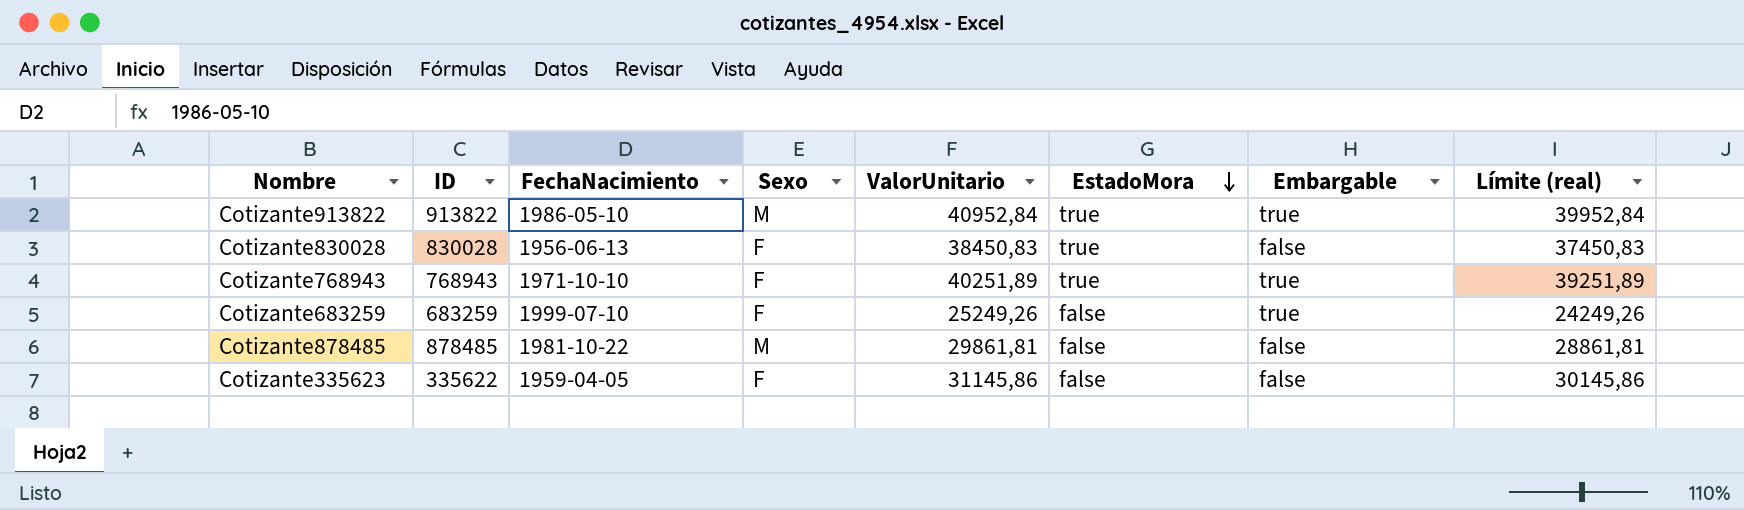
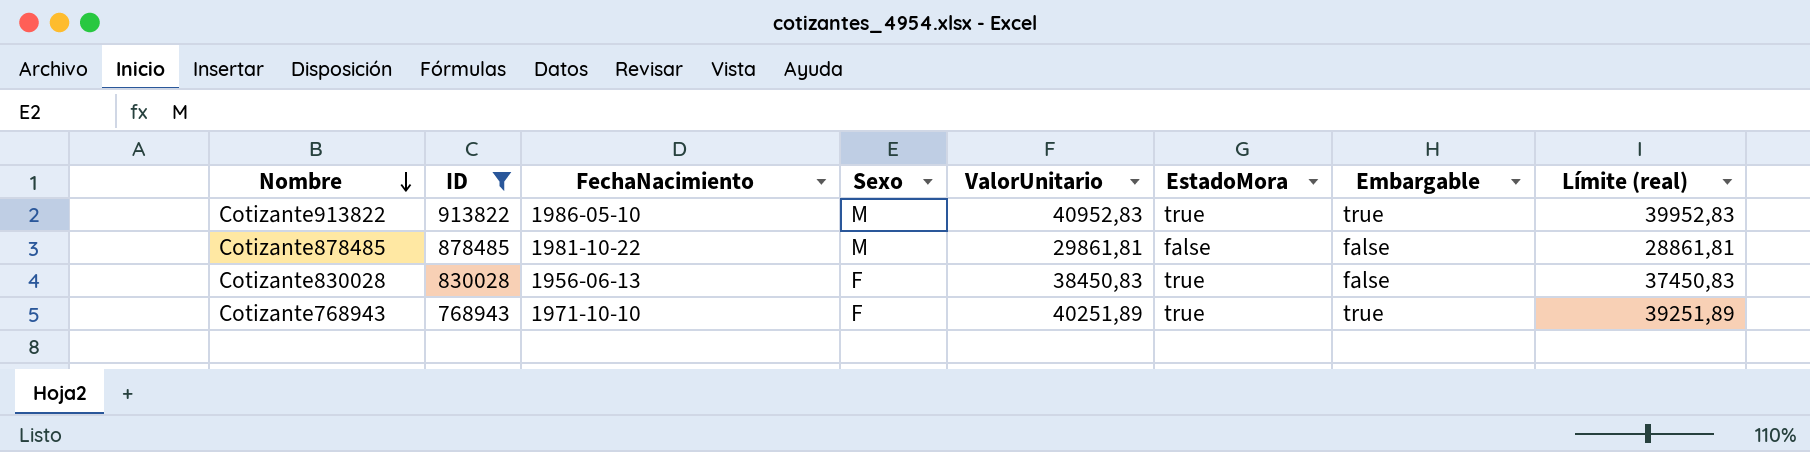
filter: none -> ID >= 768943
row order: EstadoMora descending -> Nombre descending
Cotizante913822 | ValorUnitario: 40952,84 -> 40952,83
Cotizante913822 | Límite (real): 39952,84 -> 39952,83

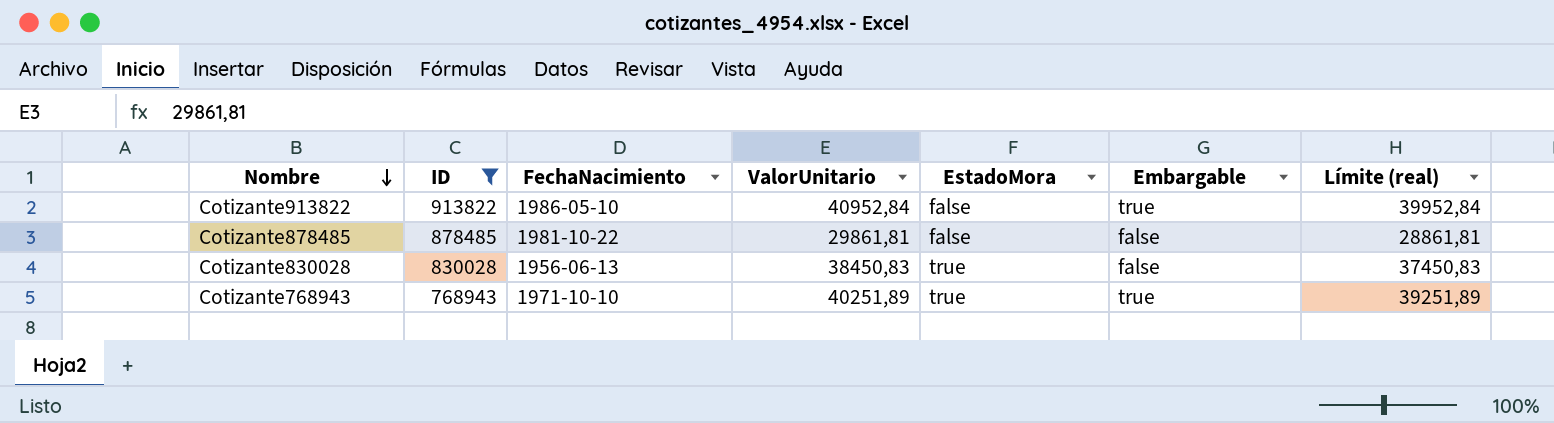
column Sexo | position: 4 -> none
Cotizante913822 | ValorUnitario: 40952,83 -> 40952,84
Cotizante913822 | EstadoMora: true -> false
Cotizante913822 | Límite (real): 39952,83 -> 39952,84

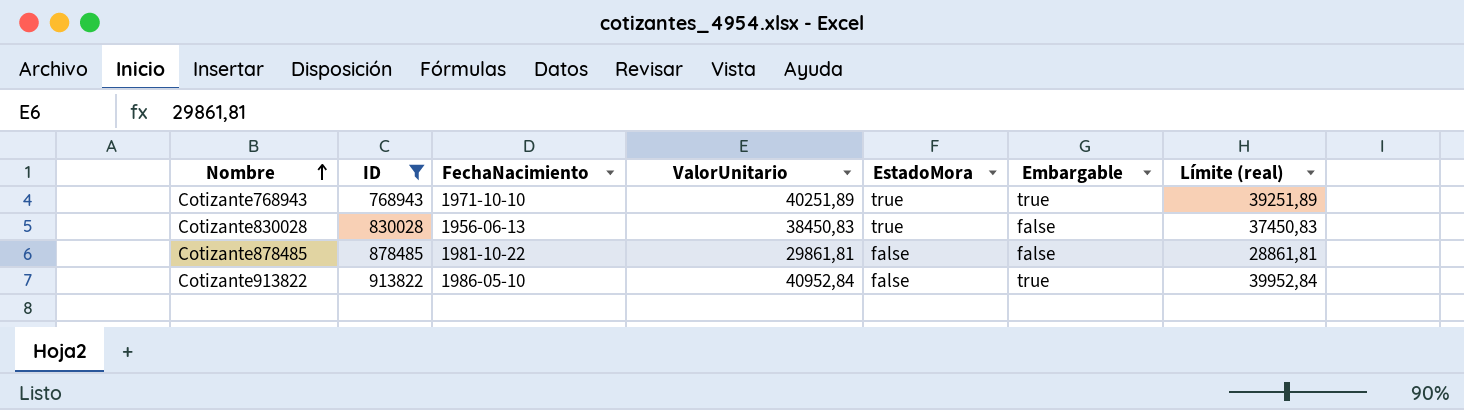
row order: Nombre descending -> Nombre ascending

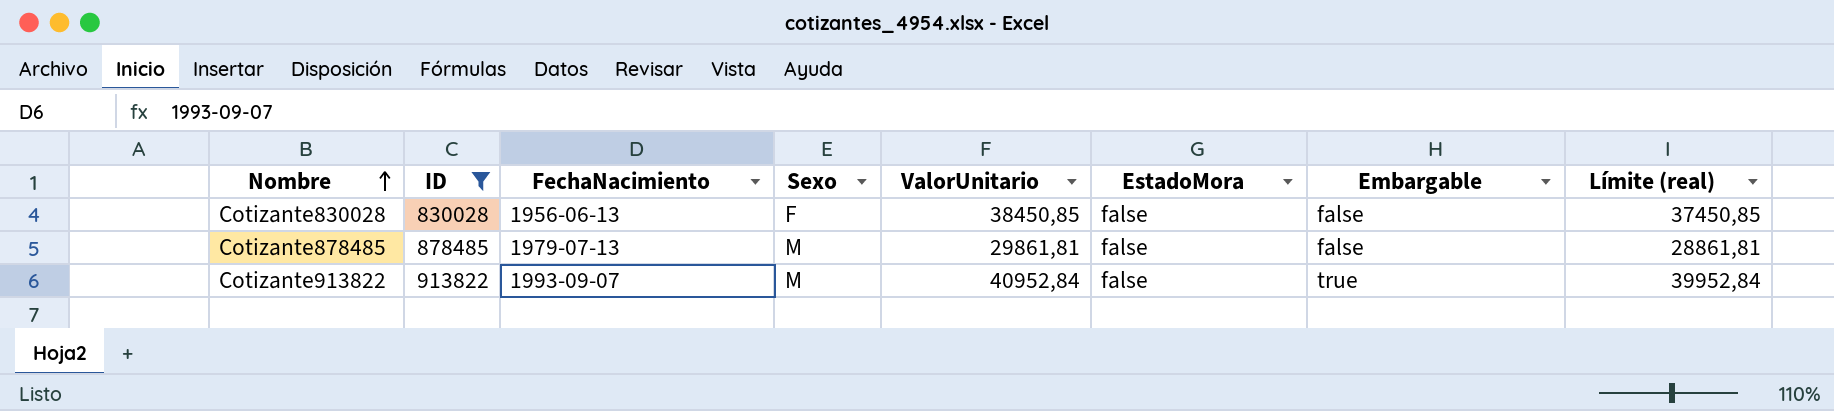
column Sexo | position: none -> 4
row Cotizante768943: 768943 | 1971-10-10 | 40251,89 | true | true | 39251,89 -> none
Cotizante830028 | ValorUnitario: 38450,83 -> 38450,85
Cotizante830028 | EstadoMora: true -> false
Cotizante830028 | Límite (real): 37450,83 -> 37450,85
Cotizante878485 | FechaNacimiento: 1981-10-22 -> 1979-07-13
Cotizante913822 | FechaNacimiento: 1986-05-10 -> 1993-09-07

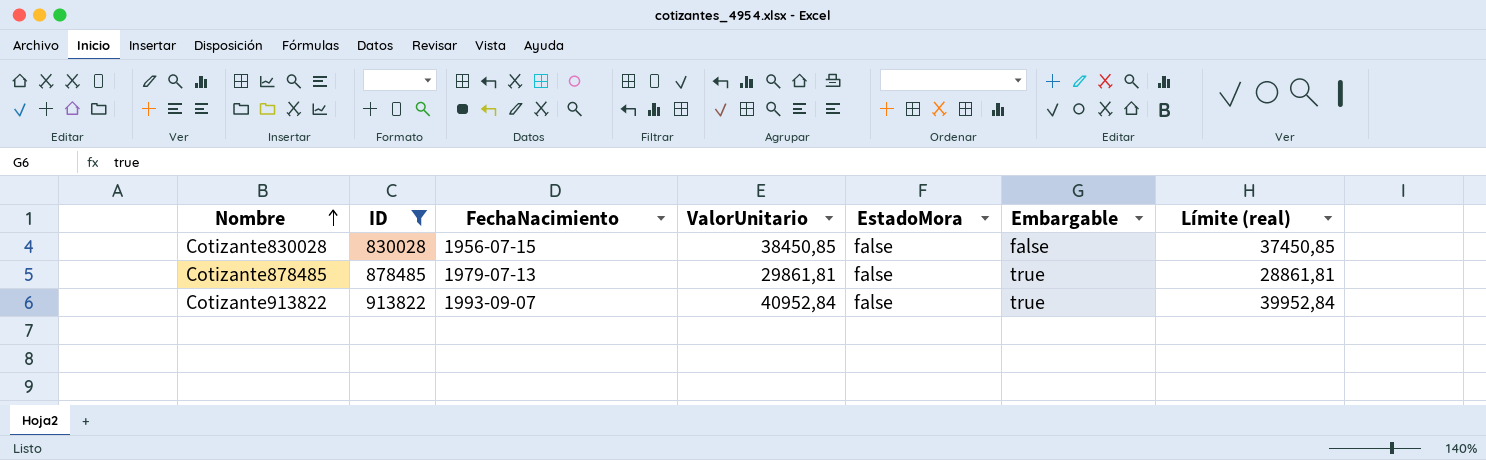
column Sexo | position: 4 -> none
Cotizante830028 | FechaNacimiento: 1956-06-13 -> 1956-07-15
Cotizante878485 | Embargable: false -> true

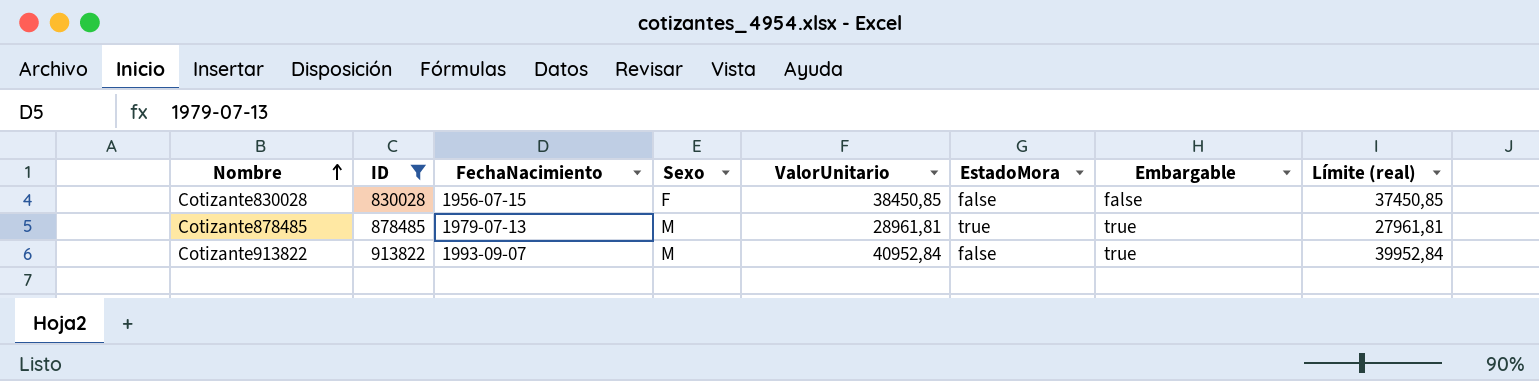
column Sexo | position: none -> 4
Cotizante878485 | ValorUnitario: 29861,81 -> 28961,81
Cotizante878485 | EstadoMora: false -> true
Cotizante878485 | Límite (real): 28861,81 -> 27961,81

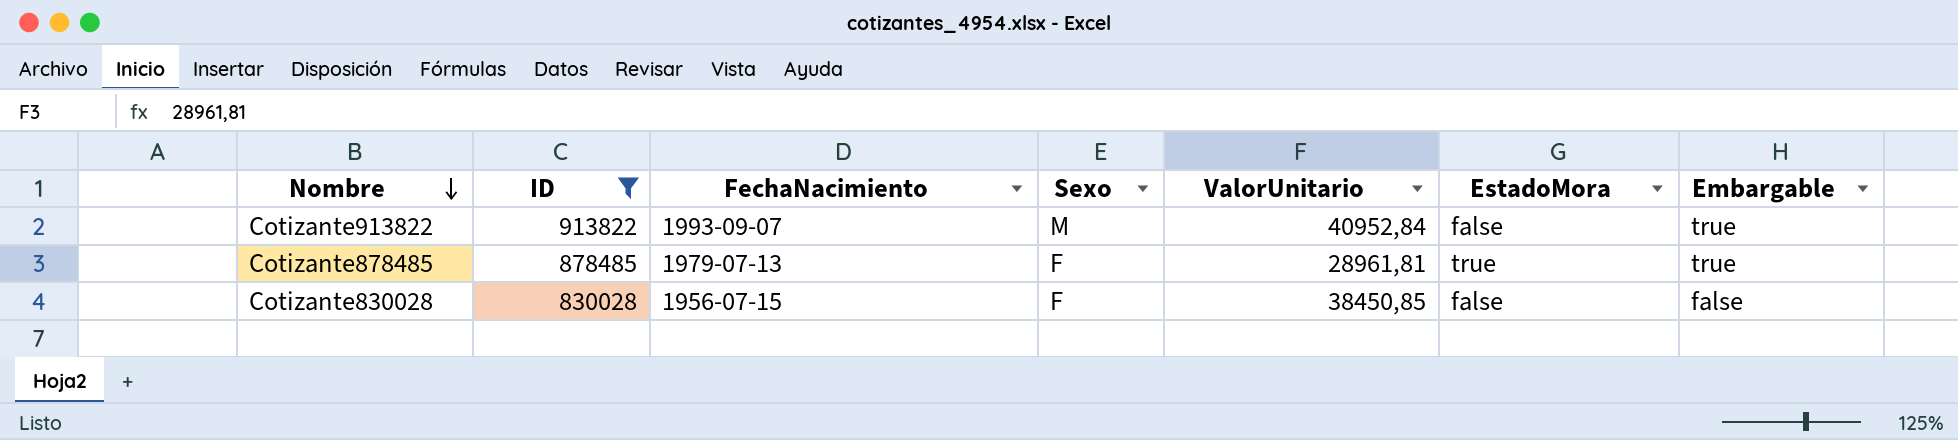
row order: Nombre ascending -> Nombre descending
column Límite (real) | formula: [ValorUnitario] - 1000 -> none
Cotizante878485 | Sexo: M -> F

